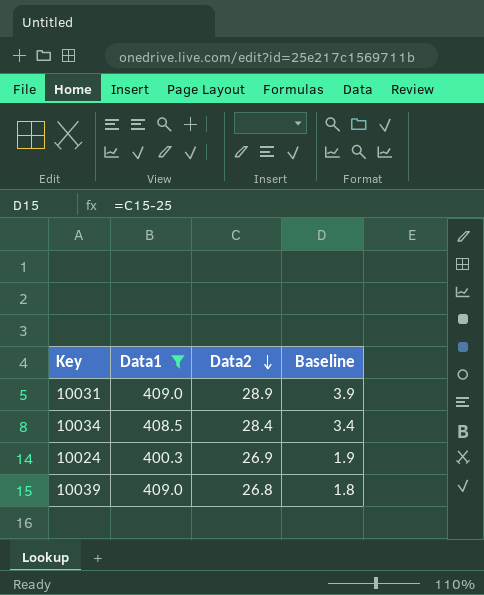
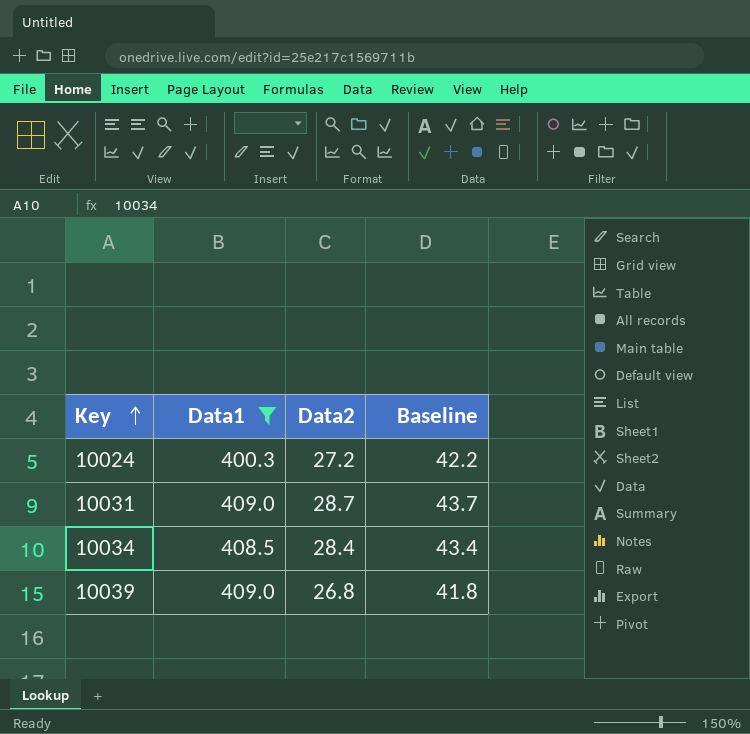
row order: Data2 descending -> Key ascending
column Baseline | formula: [Data2] - 25 -> [Data2] + 15
10024 | Data2: 26.9 -> 27.2
10031 | Data2: 28.9 -> 28.7

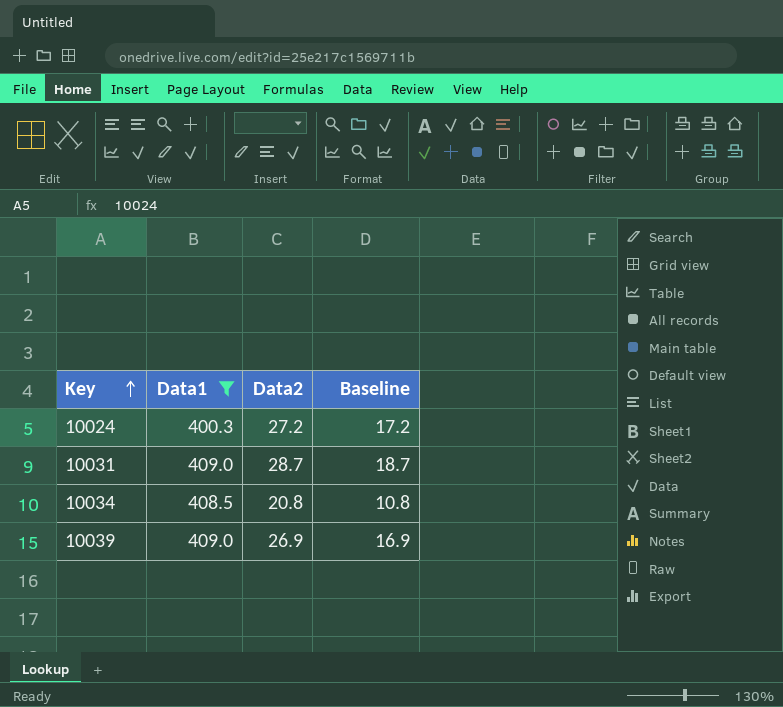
column Baseline | formula: [Data2] + 15 -> [Data2] - 10
10034 | Data2: 28.4 -> 20.8
10039 | Data2: 26.8 -> 26.9

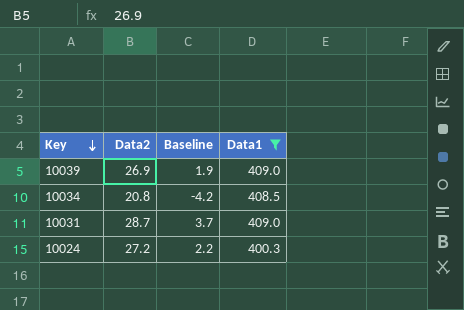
row order: Key ascending -> Key descending
column Baseline | formula: [Data2] - 10 -> [Data2] - 25
column Data1 | position: 2 -> 4

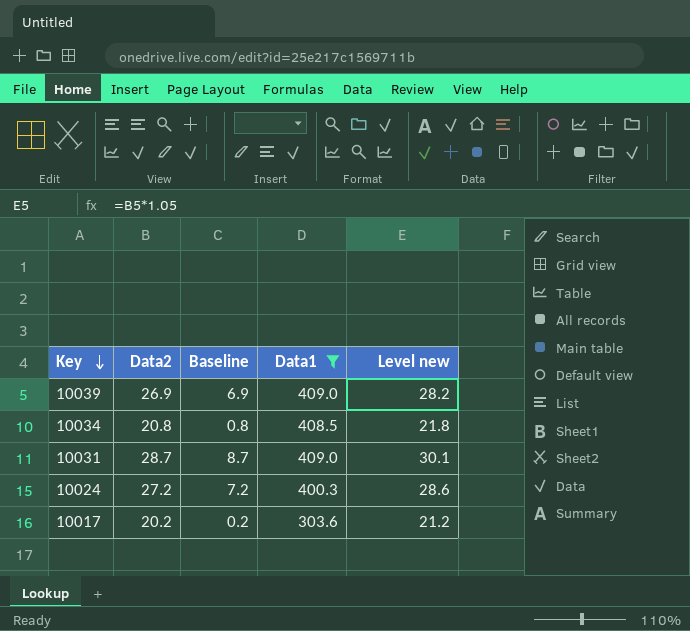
column Baseline | formula: [Data2] - 25 -> [Data2] - 20
column Level new | formula: none -> [Data2] * 1.05
row 10017: none -> 20.2 | 0.2 | 303.6 | 21.2

